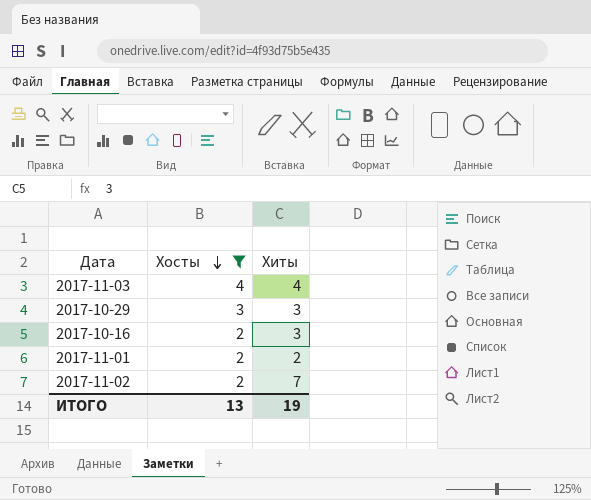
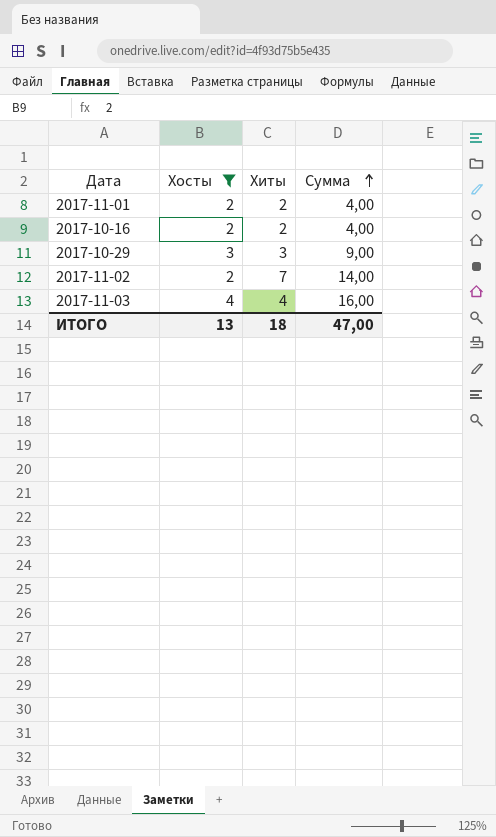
row order: Хосты descending -> Сумма ascending
column Сумма | formula: none -> [Хосты] * [Хиты]
2017-10-16 | Хиты: 3 -> 2
ИТОГО | Хиты: 19 -> 18

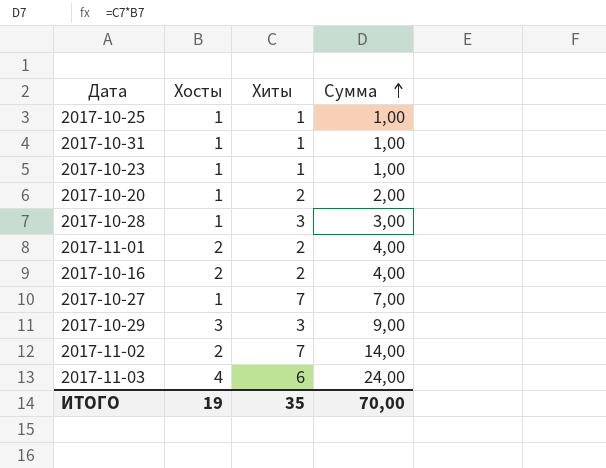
filter: Хосты != 1 -> none
2017-11-03 | Хиты: 4 -> 6
2017-11-03 | Сумма: 16,00 -> 24,00
ИТОГО | Хосты: 13 -> 19
ИТОГО | Хиты: 18 -> 35
ИТОГО | Сумма: 47,00 -> 70,00

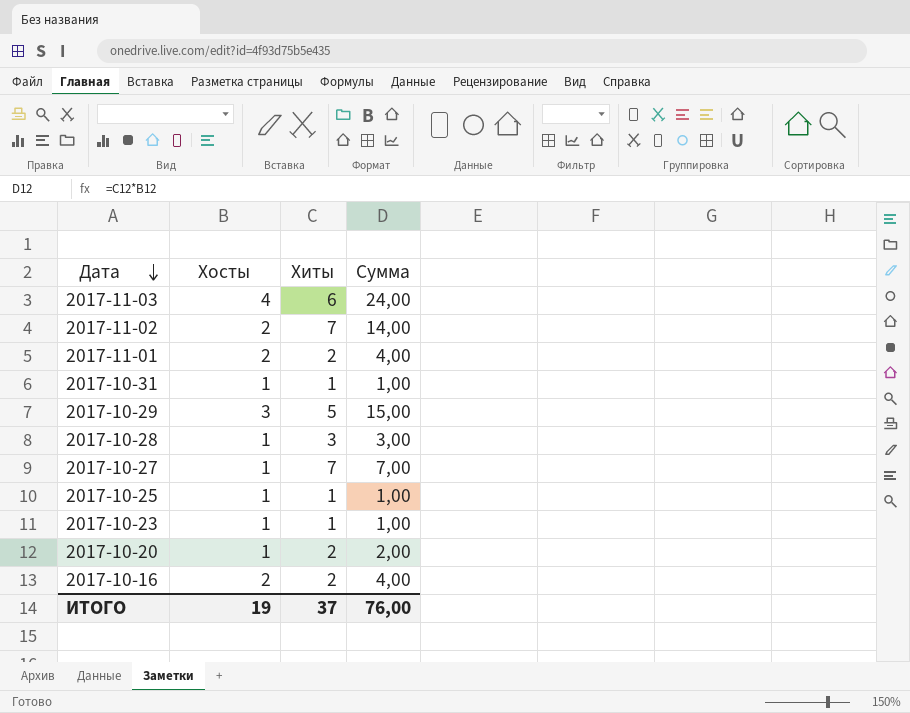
row order: Сумма ascending -> Дата descending
2017-10-29 | Хиты: 3 -> 5
2017-10-29 | Сумма: 9,00 -> 15,00
ИТОГО | Хиты: 35 -> 37
ИТОГО | Сумма: 70,00 -> 76,00

